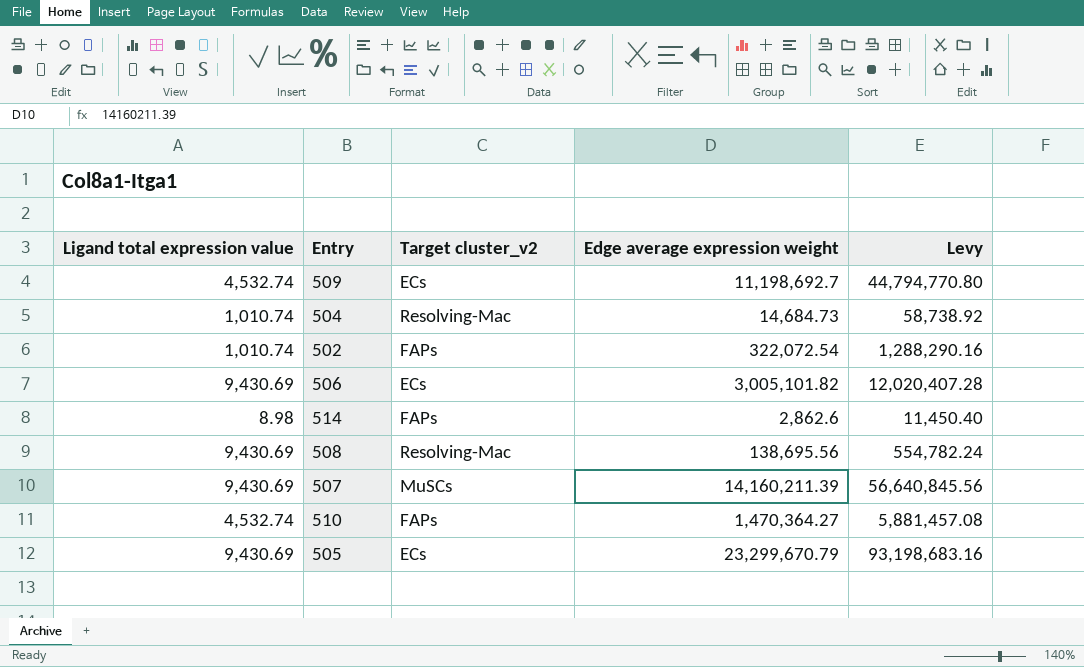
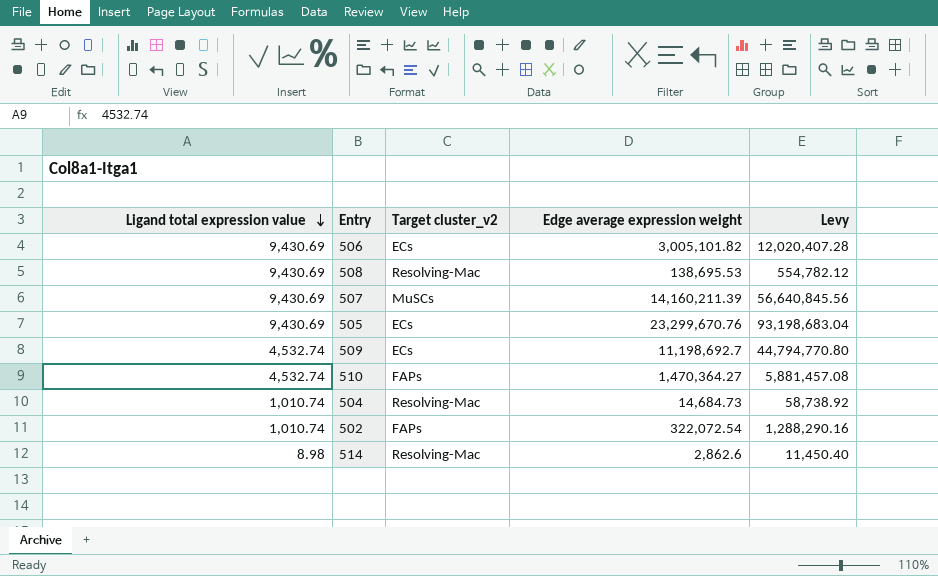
row order: none -> Ligand total expression value descending
508 | Edge average expression weight: 138,695.56 -> 138,695.53
508 | Levy: 554,782.24 -> 554,782.12
505 | Edge average expression weight: 23,299,670.79 -> 23,299,670.76
505 | Levy: 93,198,683.16 -> 93,198,683.04
514 | Target cluster_v2: FAPs -> Resolving-Mac

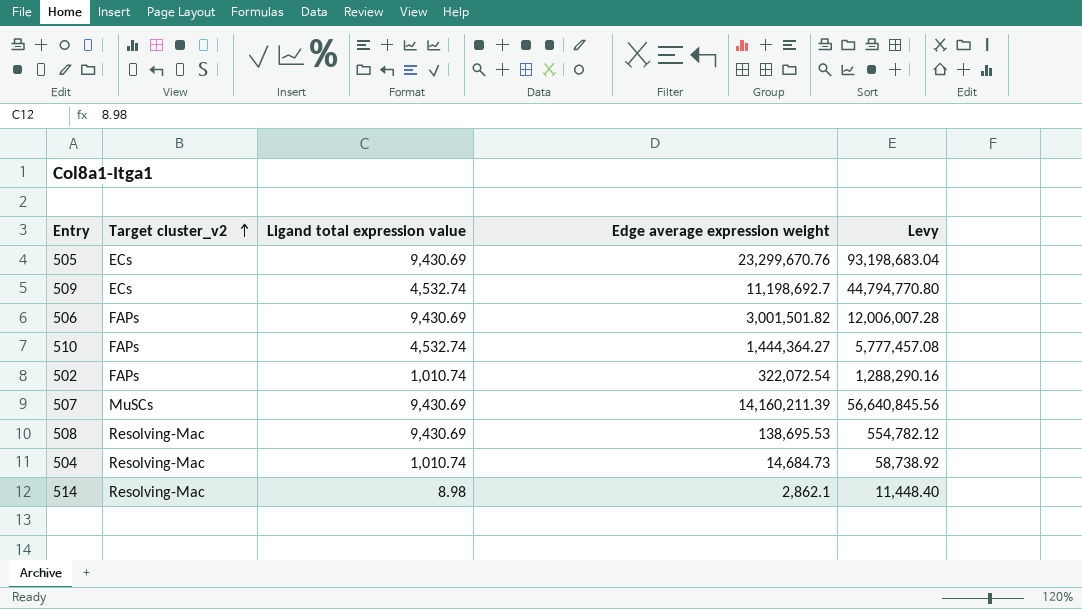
row order: Ligand total expression value descending -> Target cluster_v2 ascending
column Ligand total expression value | position: 1 -> 3
506 | Target cluster_v2: ECs -> FAPs
506 | Edge average expression weight: 3,005,101.82 -> 3,001,501.82
506 | Levy: 12,020,407.28 -> 12,006,007.28
510 | Edge average expression weight: 1,470,364.27 -> 1,444,364.27
510 | Levy: 5,881,457.08 -> 5,777,457.08
514 | Edge average expression weight: 2,862.6 -> 2,862.1
514 | Levy: 11,450.40 -> 11,448.40

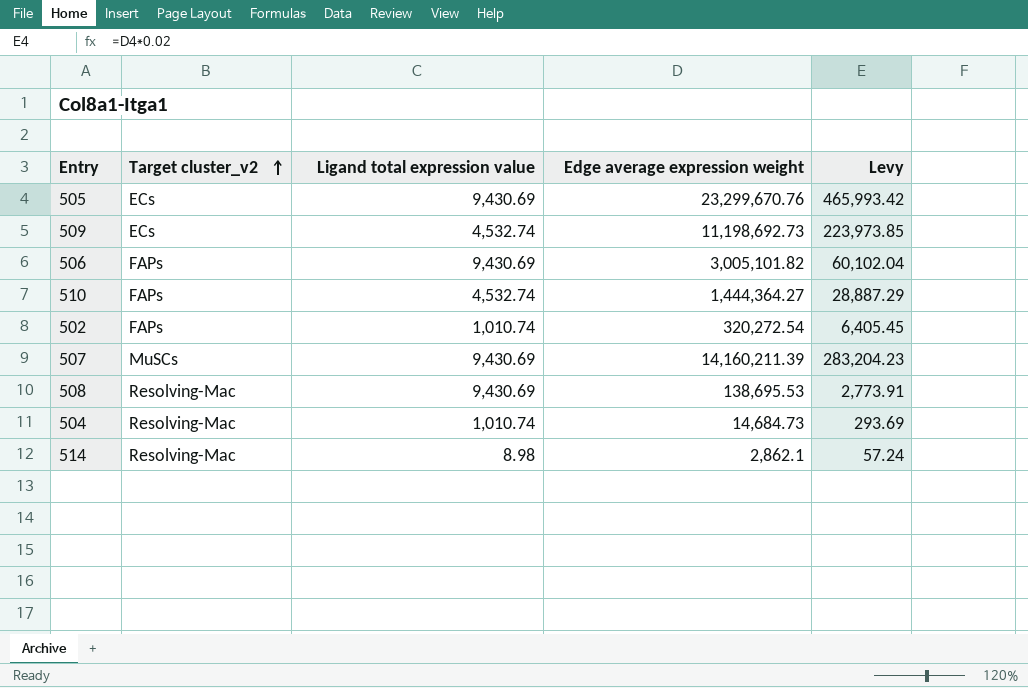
column Levy | formula: [Edge average expression weight] * 4 -> [Edge average expression weight] * 0.02
509 | Edge average expression weight: 11,198,692.7 -> 11,198,692.73
506 | Edge average expression weight: 3,001,501.82 -> 3,005,101.82
502 | Edge average expression weight: 322,072.54 -> 320,272.54

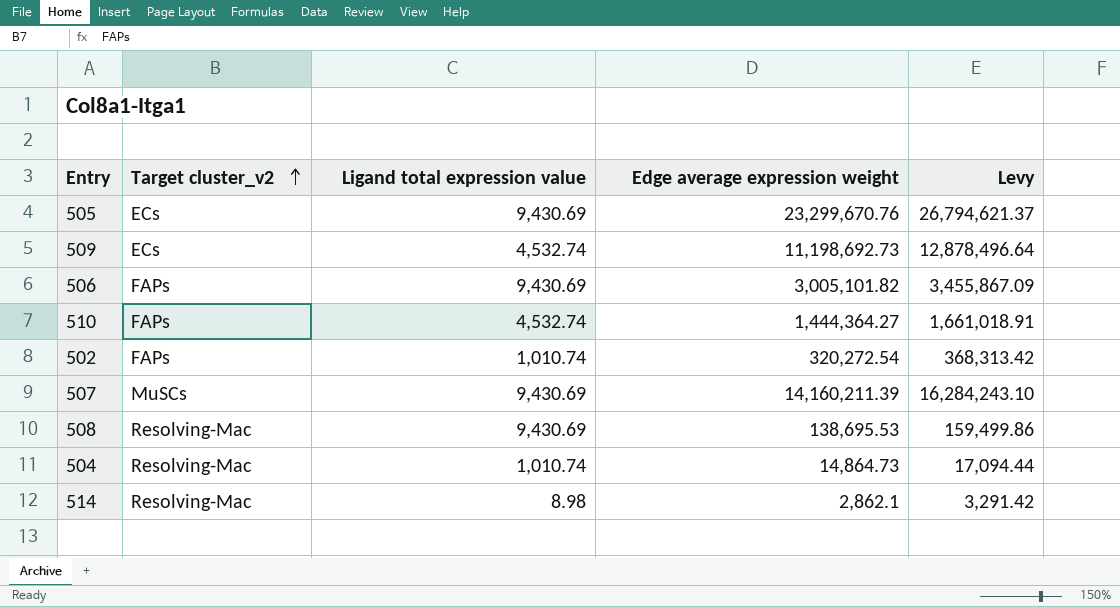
column Levy | formula: [Edge average expression weight] * 0.02 -> [Edge average expression weight] * 1.15
504 | Edge average expression weight: 14,684.73 -> 14,864.73

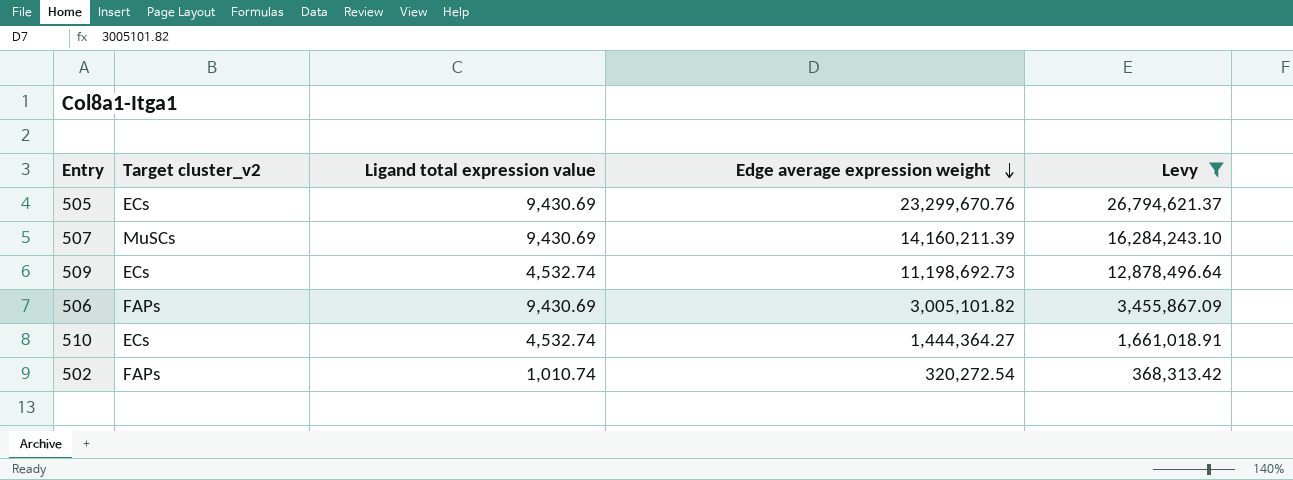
filter: none -> Levy >= 368,313.42
row order: Target cluster_v2 ascending -> Edge average expression weight descending
510 | Target cluster_v2: FAPs -> ECs

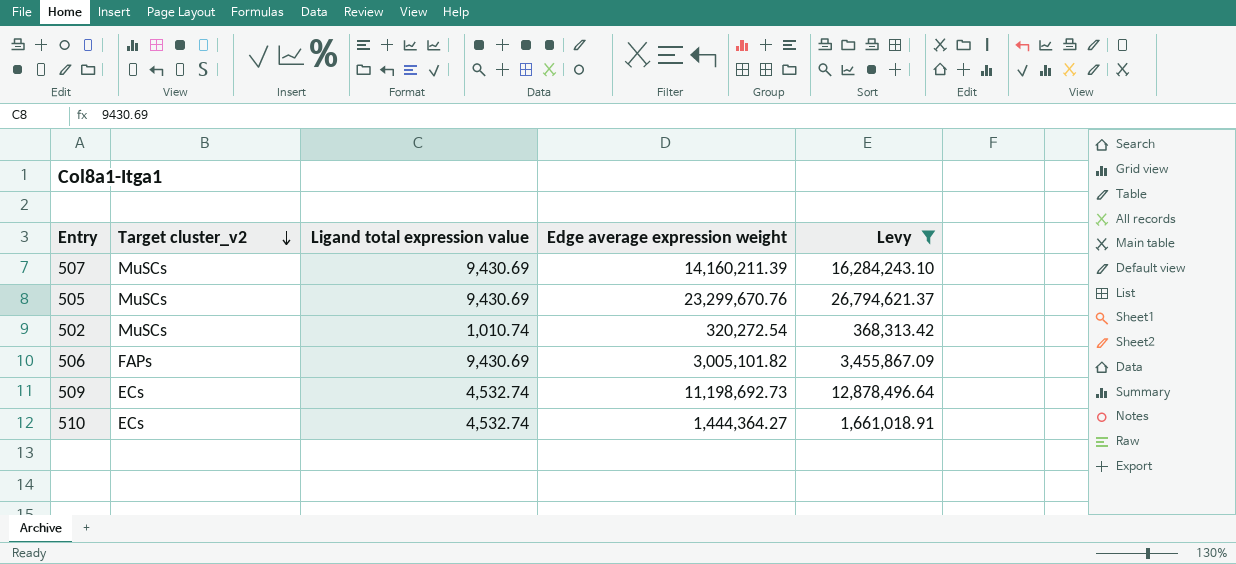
row order: Edge average expression weight descending -> Target cluster_v2 descending
505 | Target cluster_v2: ECs -> MuSCs
502 | Target cluster_v2: FAPs -> MuSCs

